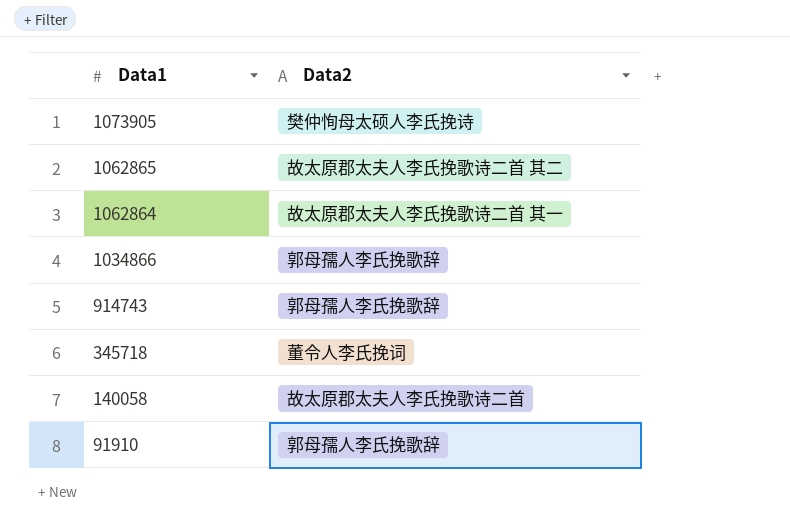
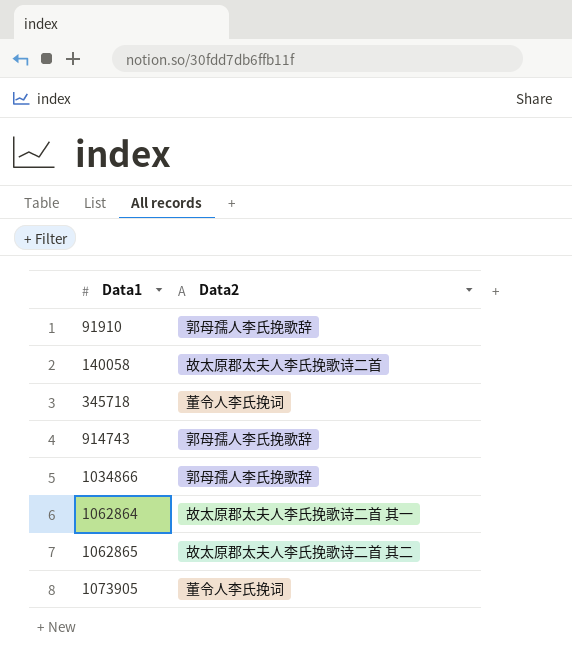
row order: Data1 descending -> Data1 ascending
1073905 | Data2: 樊仲恂母太硕人李氏挽诗 -> 董令人李氏挽词

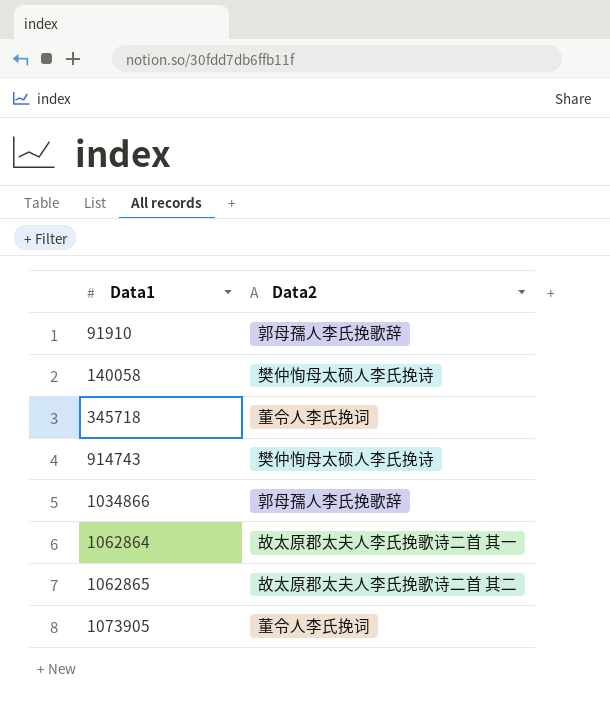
140058 | Data2: 故太原郡太夫人李氏挽歌诗二首 -> 樊仲恂母太硕人李氏挽诗
914743 | Data2: 郭母孺人李氏挽歌辞 -> 樊仲恂母太硕人李氏挽诗

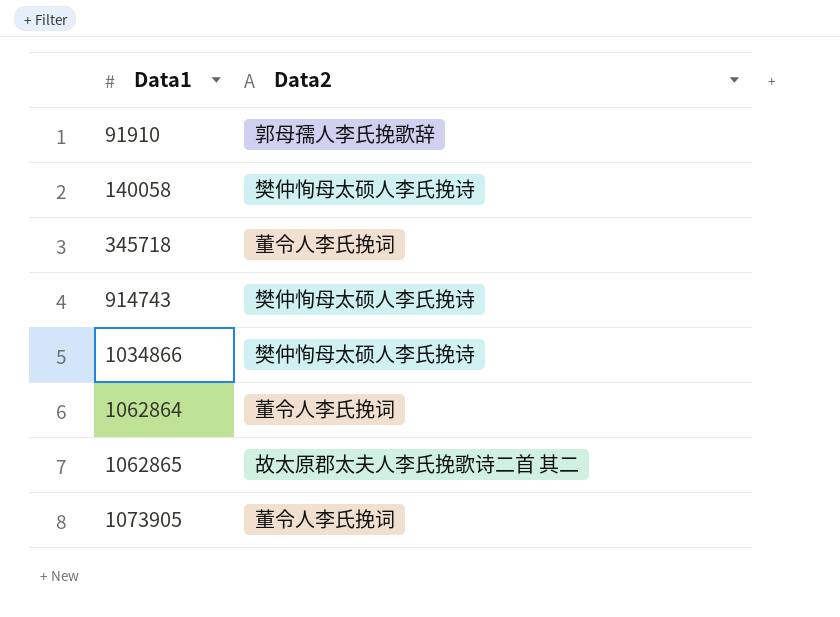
1034866 | Data2: 郭母孺人李氏挽歌辞 -> 樊仲恂母太硕人李氏挽诗
1062864 | Data2: 故太原郡太夫人李氏挽歌诗二首 其一 -> 董令人李氏挽词

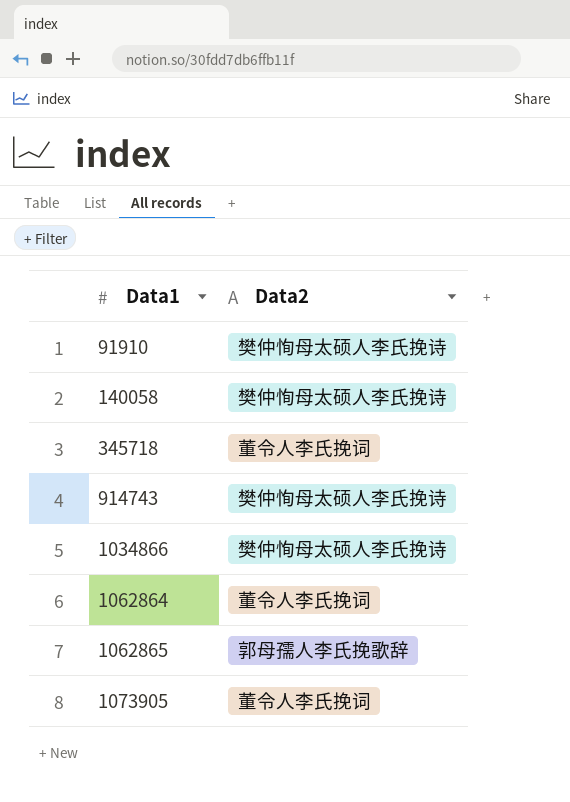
91910 | Data2: 郭母孺人李氏挽歌辞 -> 樊仲恂母太硕人李氏挽诗
1062865 | Data2: 故太原郡太夫人李氏挽歌诗二首 其二 -> 郭母孺人李氏挽歌辞

